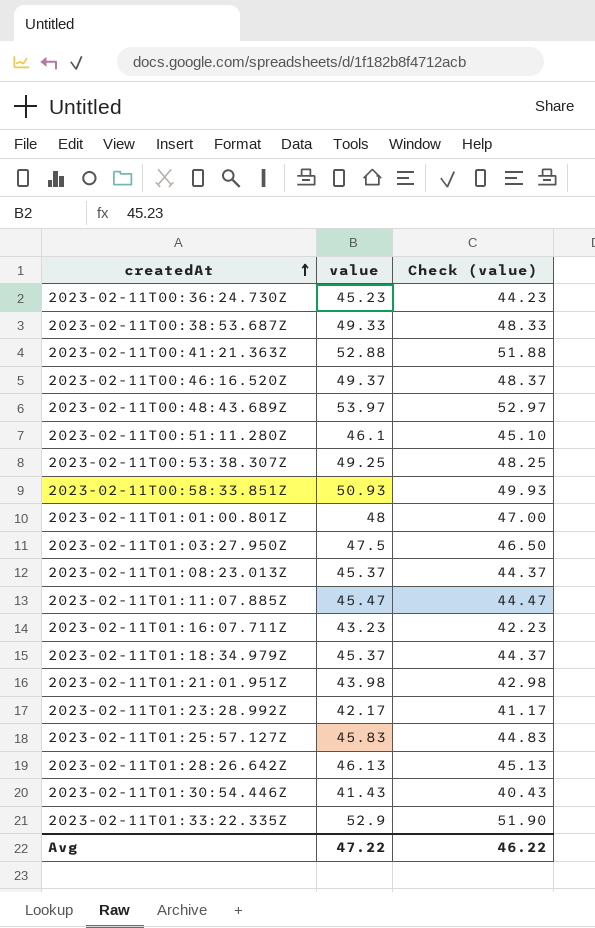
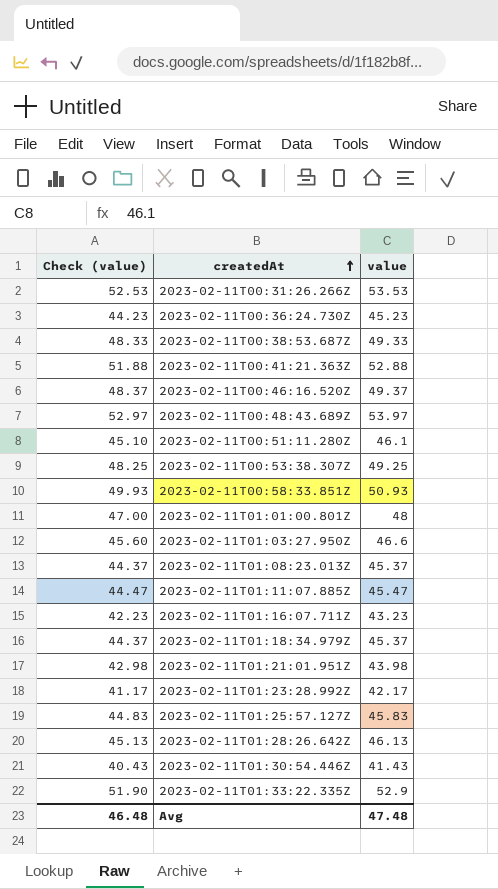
column Check (value) | position: 3 -> 1
row 2023-02-11T00:31:26.266Z: none -> 52.53 | 53.53
2023-02-11T01:03:27.950Z | Check (value): 46.50 -> 45.60
2023-02-11T01:03:27.950Z | value: 47.5 -> 46.6
Avg | Check (value): 46.22 -> 46.48
Avg | value: 47.22 -> 47.48

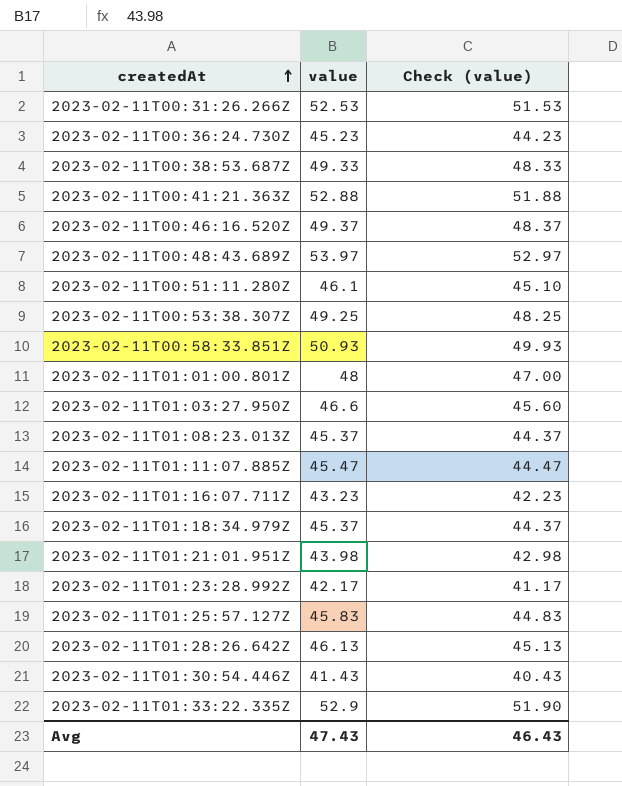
column Check (value) | position: 1 -> 3
2023-02-11T00:31:26.266Z | value: 53.53 -> 52.53
2023-02-11T00:31:26.266Z | Check (value): 52.53 -> 51.53
Avg | value: 47.48 -> 47.43
Avg | Check (value): 46.48 -> 46.43

